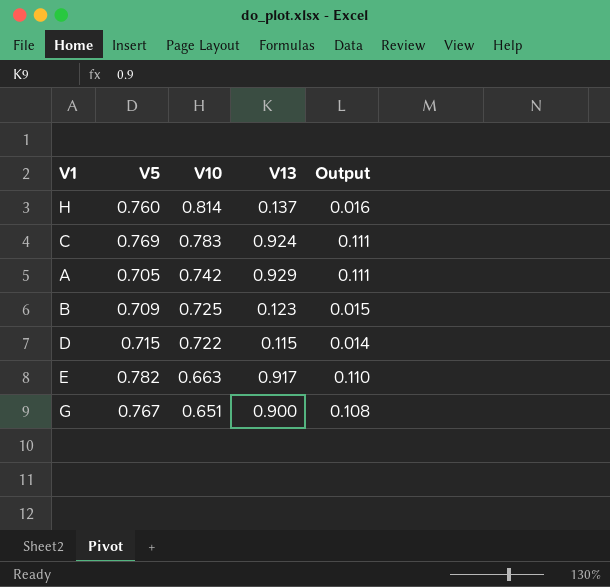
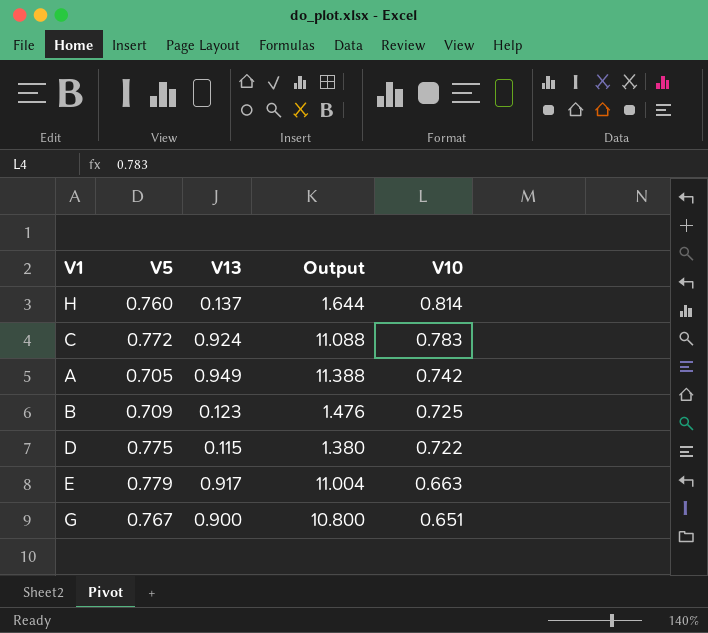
column Output | formula: [V13] * 0.12 -> [V13] * 12
column V10 | position: 3 -> 5
C | V5: 0.769 -> 0.772
A | V13: 0.929 -> 0.949
D | V5: 0.715 -> 0.775
E | V5: 0.782 -> 0.779

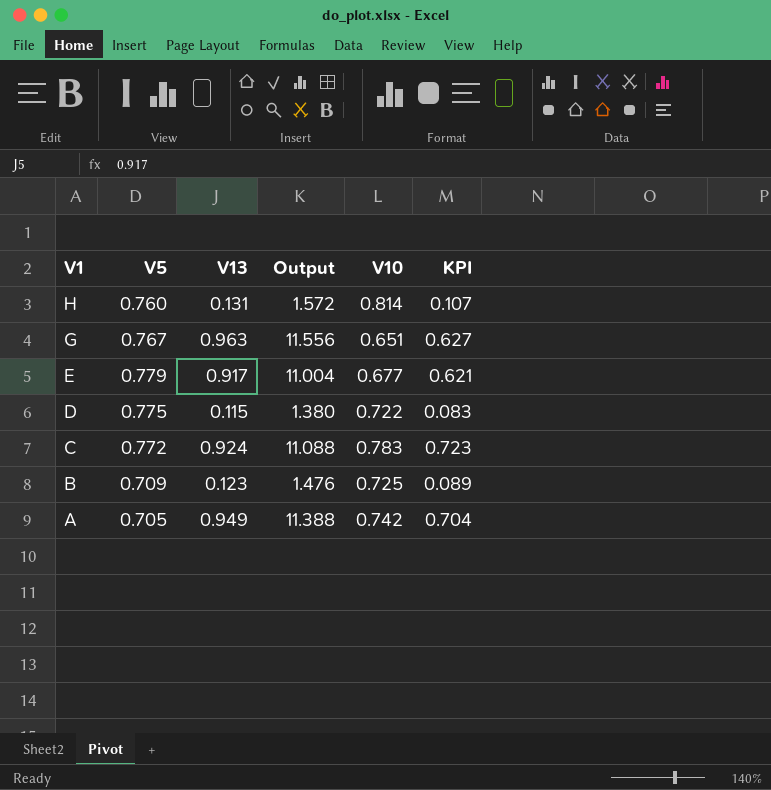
row order: V10 descending -> V1 descending
column KPI | formula: none -> [V13] * [V10]
H | V13: 0.137 -> 0.131
H | Output: 1.644 -> 1.572
G | V13: 0.900 -> 0.963
G | Output: 10.800 -> 11.556
E | V10: 0.663 -> 0.677

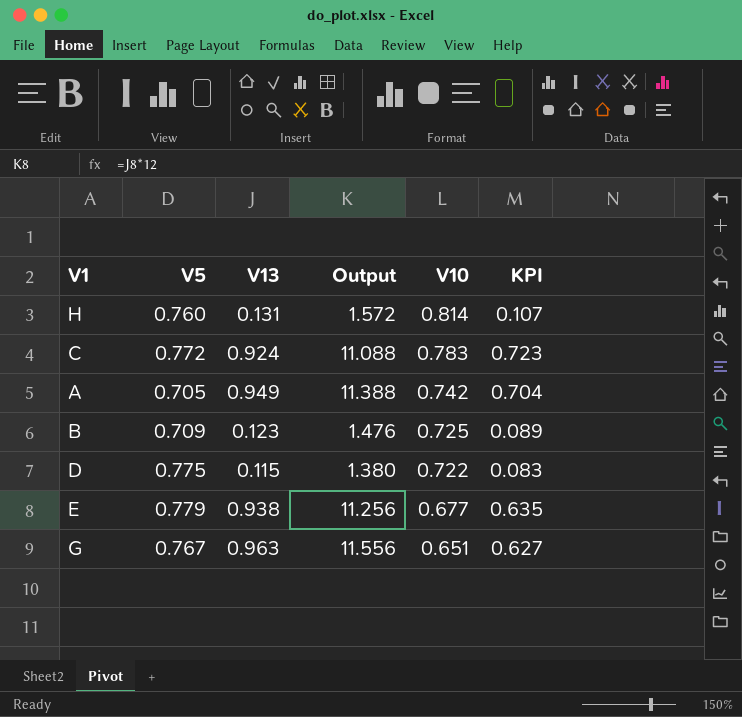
row order: V1 descending -> V10 descending
E | V13: 0.917 -> 0.938
E | Output: 11.004 -> 11.256
E | KPI: 0.621 -> 0.635

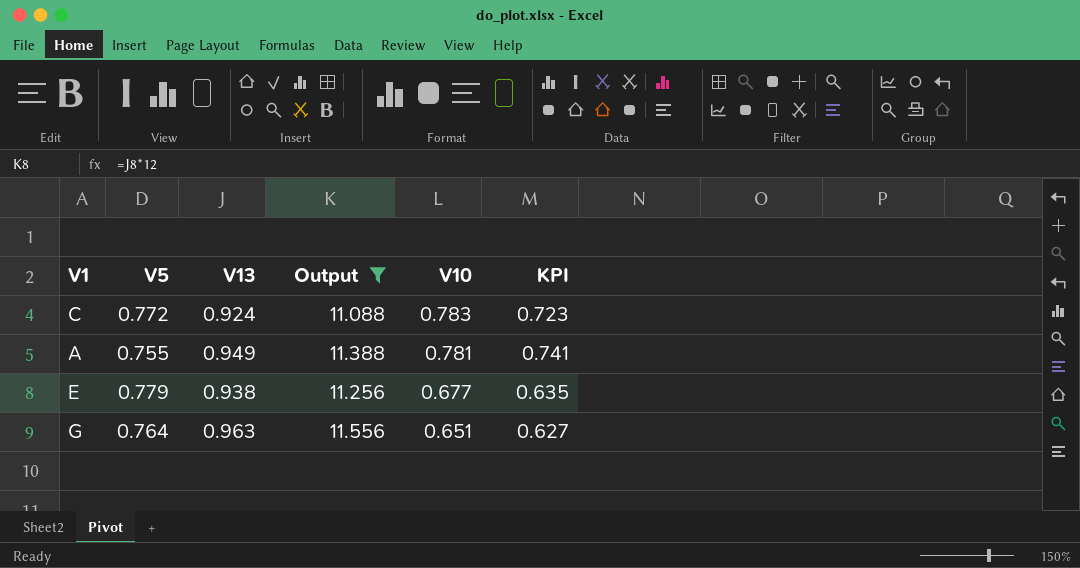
filter: none -> Output >= 11.088
A | V5: 0.705 -> 0.755
A | V10: 0.742 -> 0.781
A | KPI: 0.704 -> 0.741
G | V5: 0.767 -> 0.764

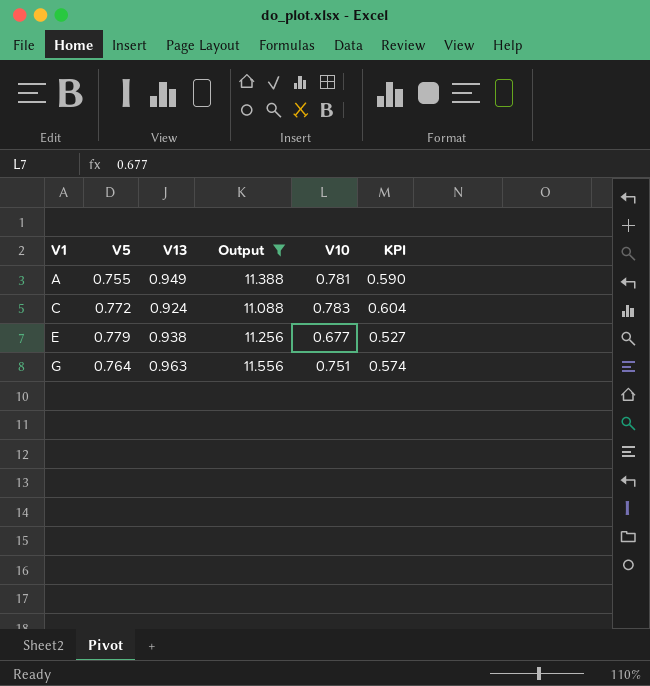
row order: V10 descending -> V1 ascending
column KPI | formula: [V13] * [V10] -> [V5] * [V10]
G | V10: 0.651 -> 0.751

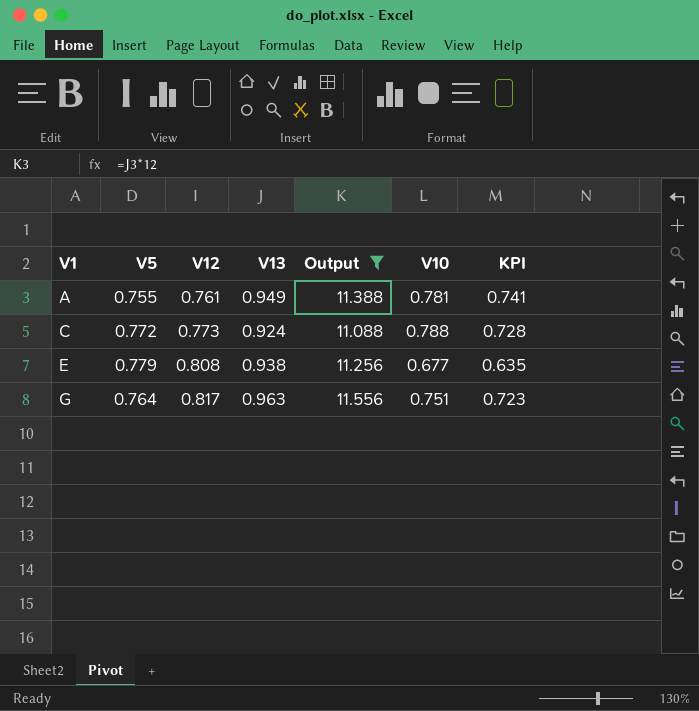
column V12 | position: none -> 3
column KPI | formula: [V5] * [V10] -> [V13] * [V10]
C | V10: 0.783 -> 0.788

